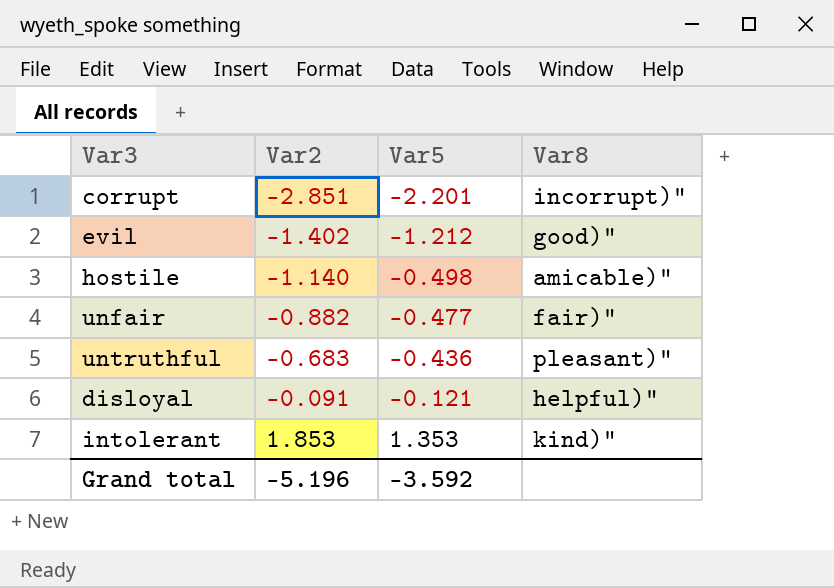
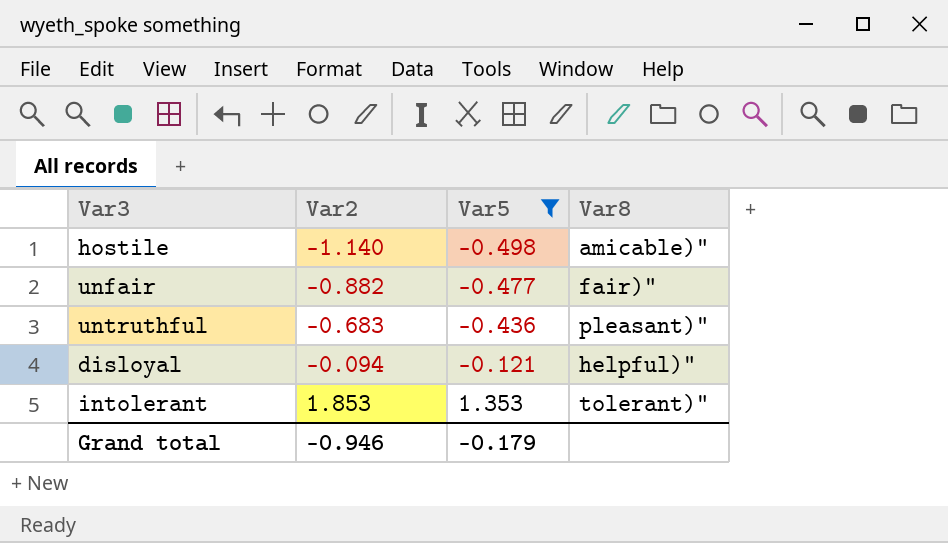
filter: none -> Var5 >= -0.498
disloyal | Var2: -0.091 -> -0.094
intolerant | Var8: kind)" -> tolerant)"
Grand total | Var2: -5.196 -> -0.946
Grand total | Var5: -3.592 -> -0.179

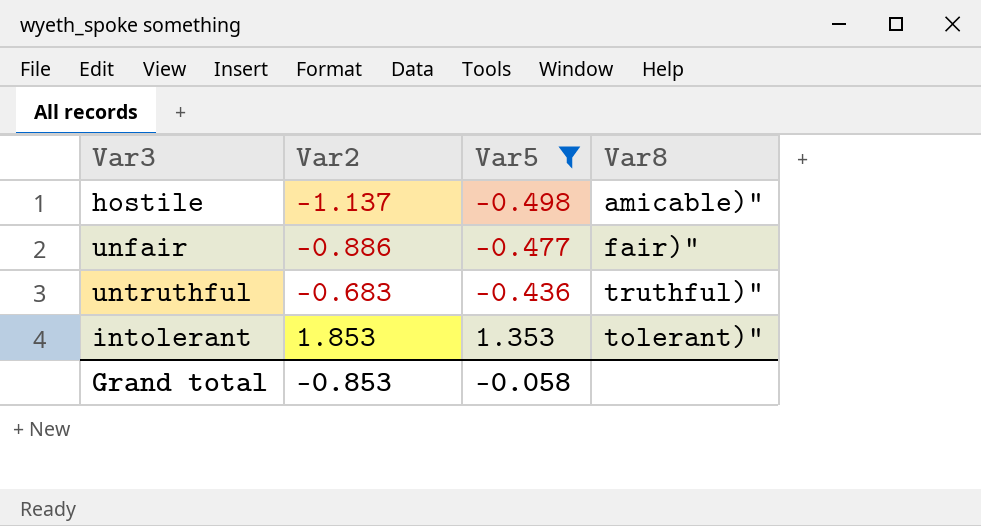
row disloyal: -0.094 | -0.121 | helpful)" -> none
hostile | Var2: -1.140 -> -1.137
unfair | Var2: -0.882 -> -0.886
untruthful | Var8: pleasant)" -> truthful)"
Grand total | Var2: -0.946 -> -0.853
Grand total | Var5: -0.179 -> -0.058

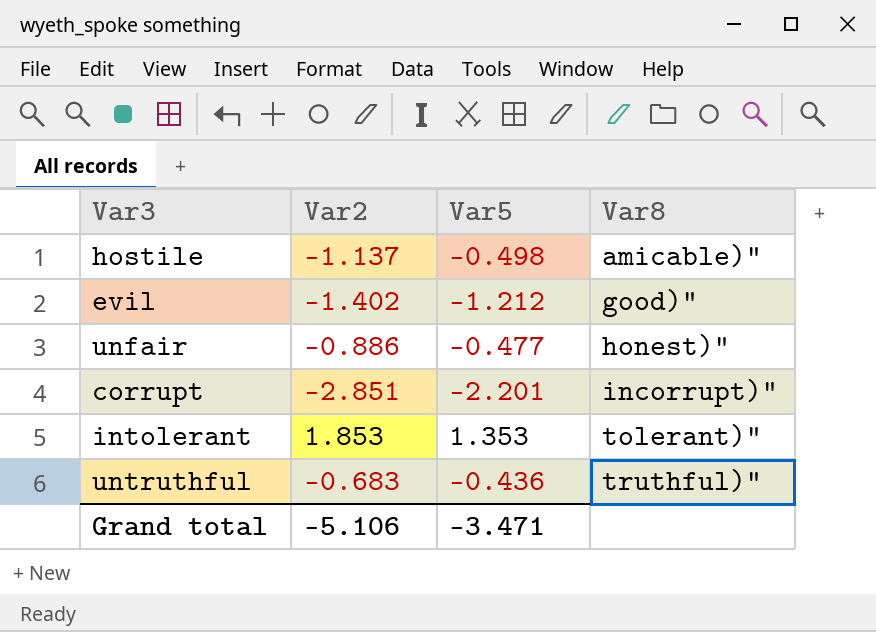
filter: Var5 >= -0.498 -> none
row order: Var2 ascending -> Var8 ascending
unfair | Var8: fair)" -> honest)"
Grand total | Var2: -0.853 -> -5.106
Grand total | Var5: -0.058 -> -3.471

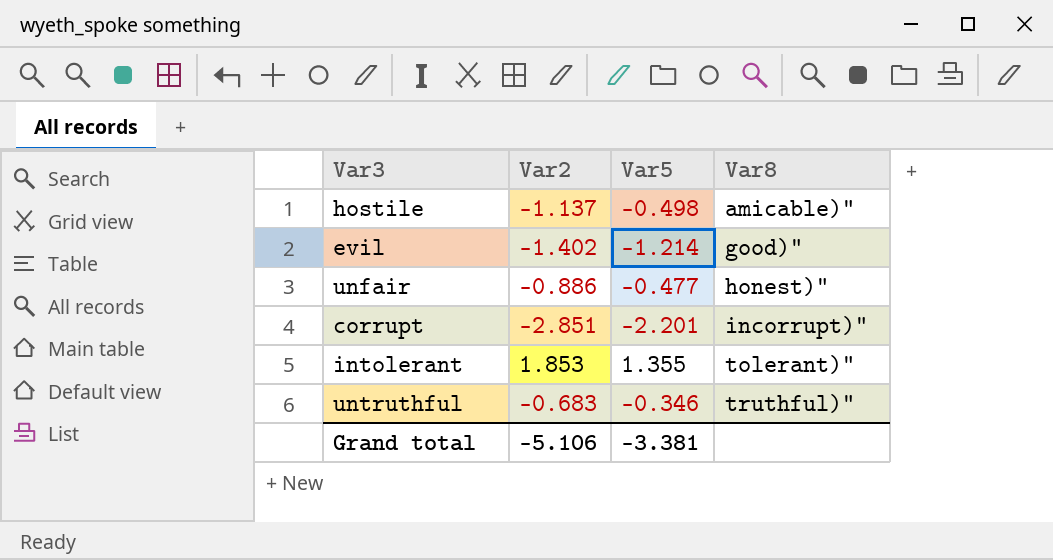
evil | Var5: -1.212 -> -1.214
intolerant | Var5: 1.353 -> 1.355
untruthful | Var5: -0.436 -> -0.346
Grand total | Var5: -3.471 -> -3.381

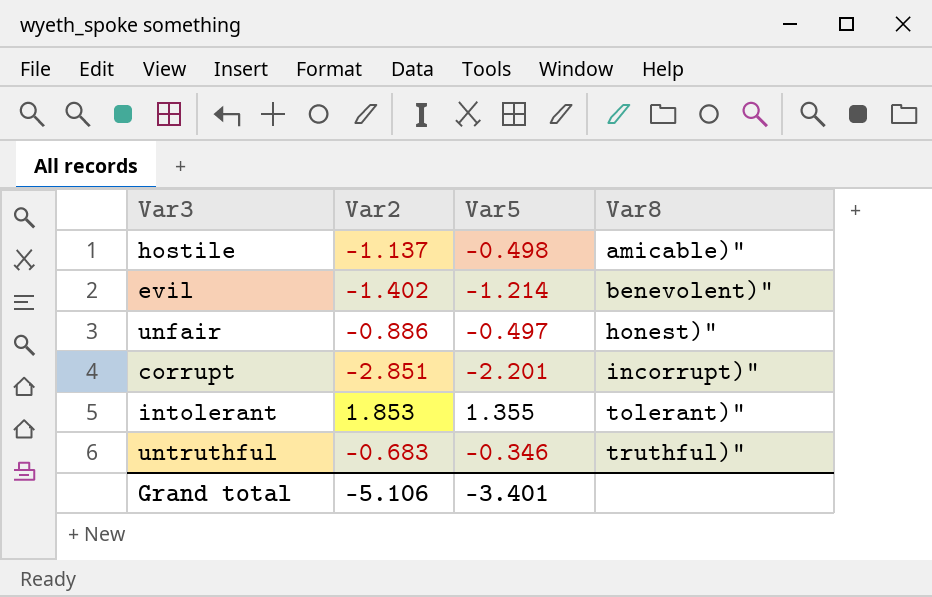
evil | Var8: good)" -> benevolent)"
unfair | Var5: -0.477 -> -0.497
Grand total | Var5: -3.381 -> -3.401

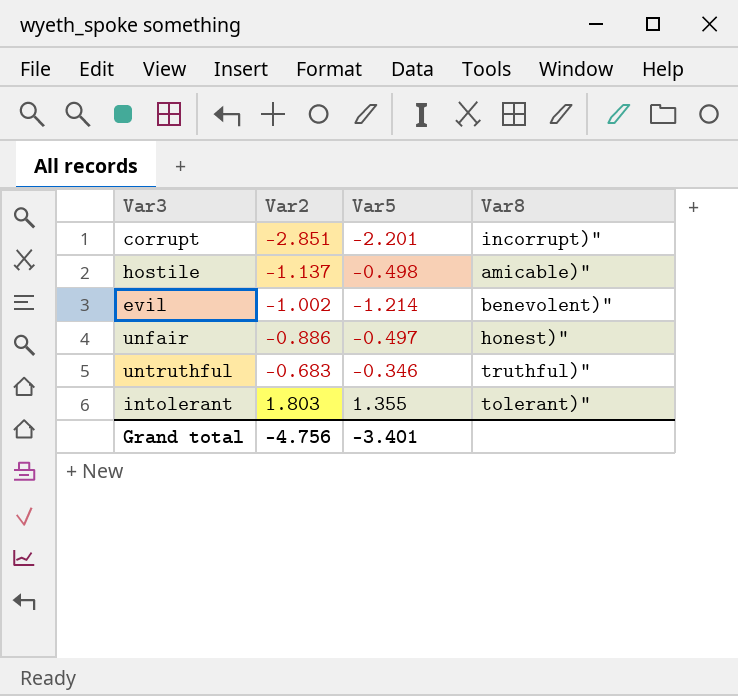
row order: Var8 ascending -> Var2 ascending
evil | Var2: -1.402 -> -1.002
intolerant | Var2: 1.853 -> 1.803
Grand total | Var2: -5.106 -> -4.756

